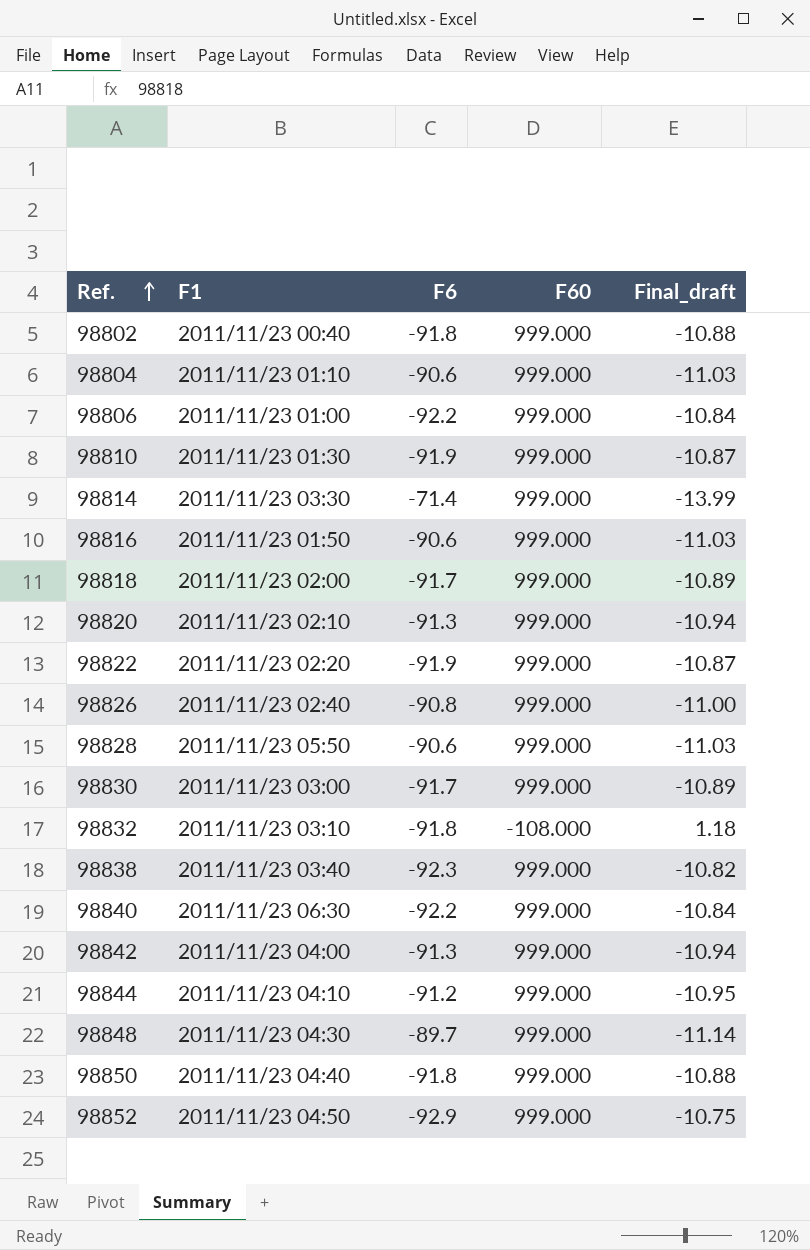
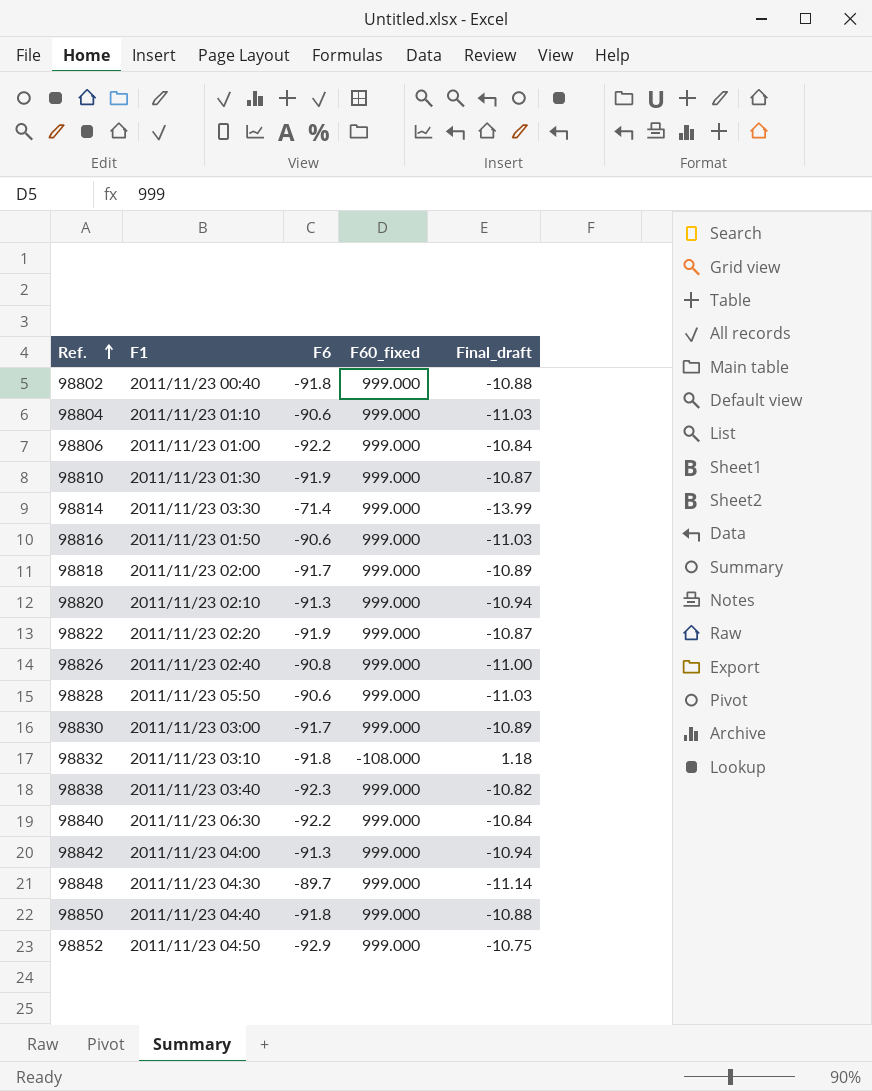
column name: F60 -> F60_fixed
row 98844: 2011/11/23 04:10 | -91.2 | 999.000 | -10.95 -> none

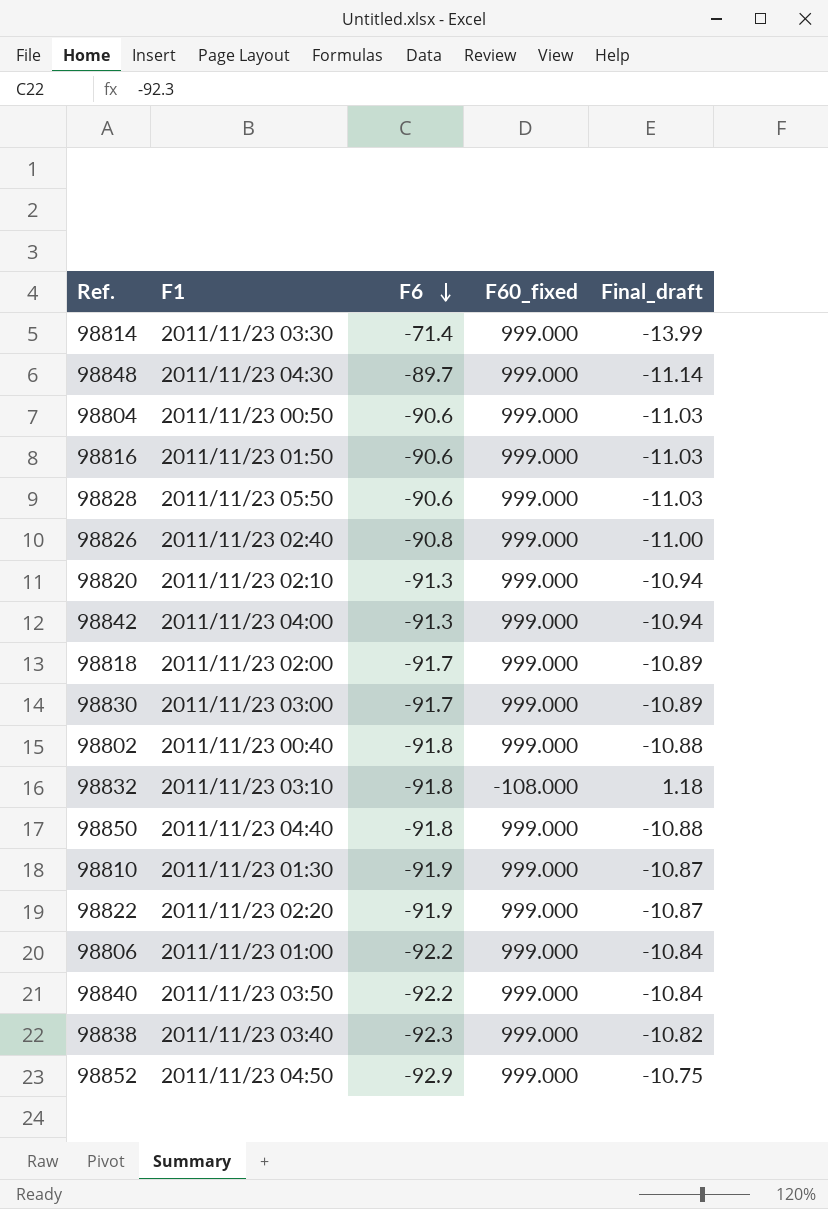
row order: Ref. ascending -> F6 descending
98804 | F1: 2011/11/23 01:10 -> 2011/11/23 00:50
98840 | F1: 2011/11/23 06:30 -> 2011/11/23 03:50

